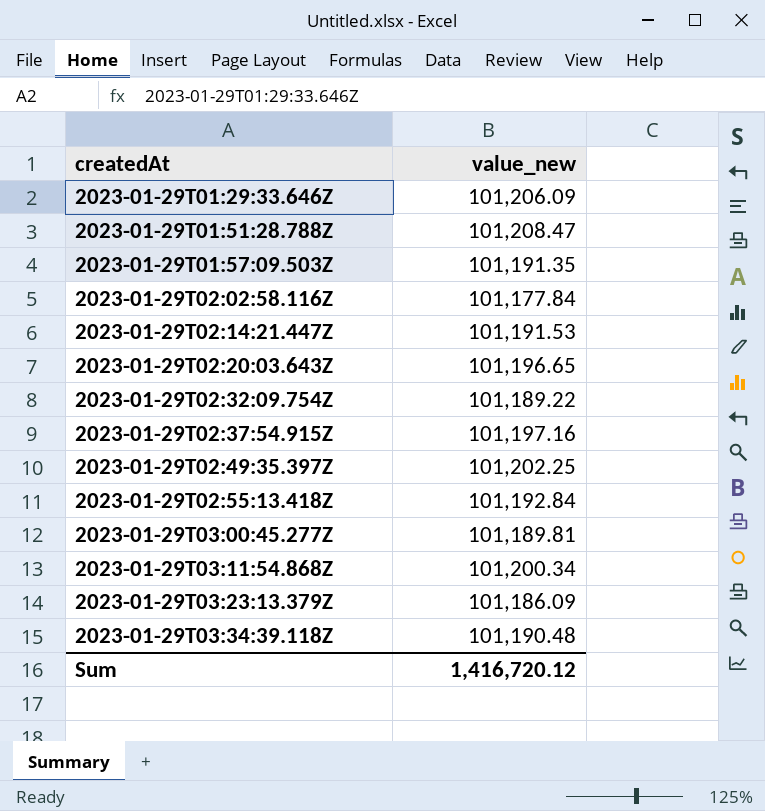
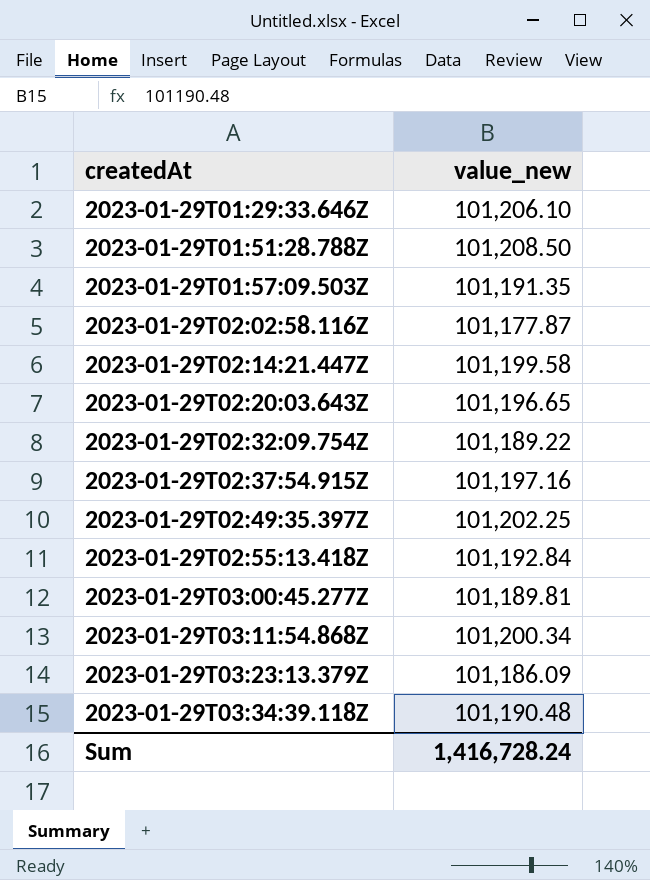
2023-01-29T01:29:33.646Z | value_new: 101,206.09 -> 101,206.10
2023-01-29T01:51:28.788Z | value_new: 101,208.47 -> 101,208.50
2023-01-29T02:02:58.116Z | value_new: 101,177.84 -> 101,177.87
2023-01-29T02:14:21.447Z | value_new: 101,191.53 -> 101,199.58
Sum | value_new: 1,416,720.12 -> 1,416,728.24

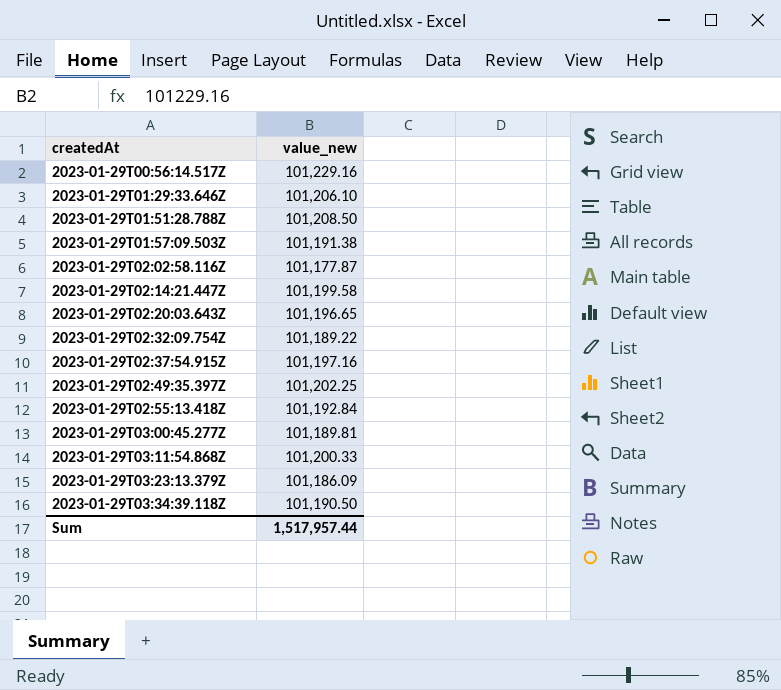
row 2023-01-29T00:56:14.517Z: none -> 101,229.16
2023-01-29T01:57:09.503Z | value_new: 101,191.35 -> 101,191.38
2023-01-29T03:11:54.868Z | value_new: 101,200.34 -> 101,200.33
2023-01-29T03:34:39.118Z | value_new: 101,190.48 -> 101,190.50
Sum | value_new: 1,416,728.24 -> 1,517,957.44

